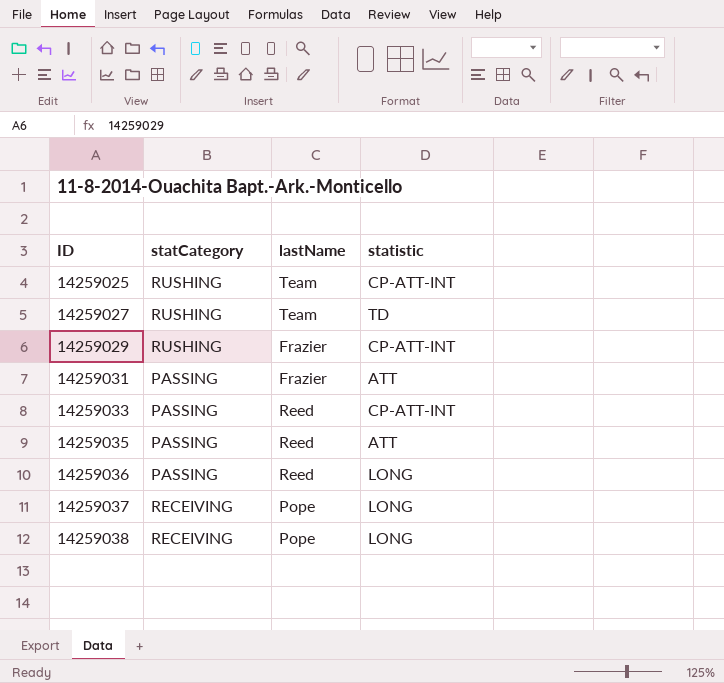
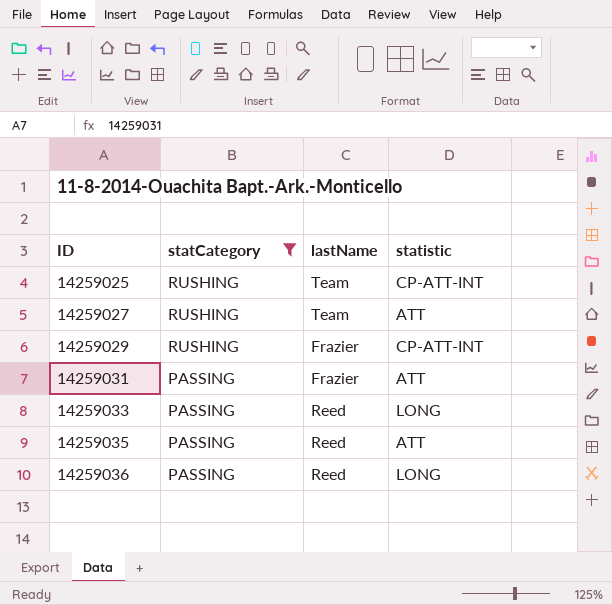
filter: none -> statCategory != RECEIVING
14259027 | statistic: TD -> ATT
14259033 | statistic: CP-ATT-INT -> LONG

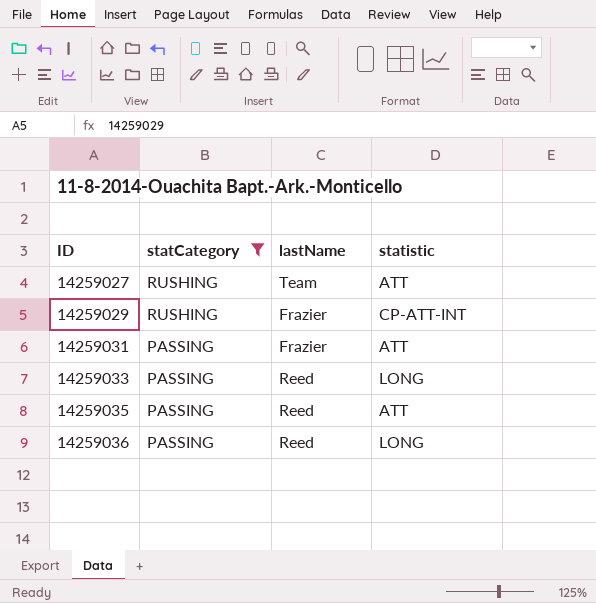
row 14259025: RUSHING | Team | CP-ATT-INT -> none

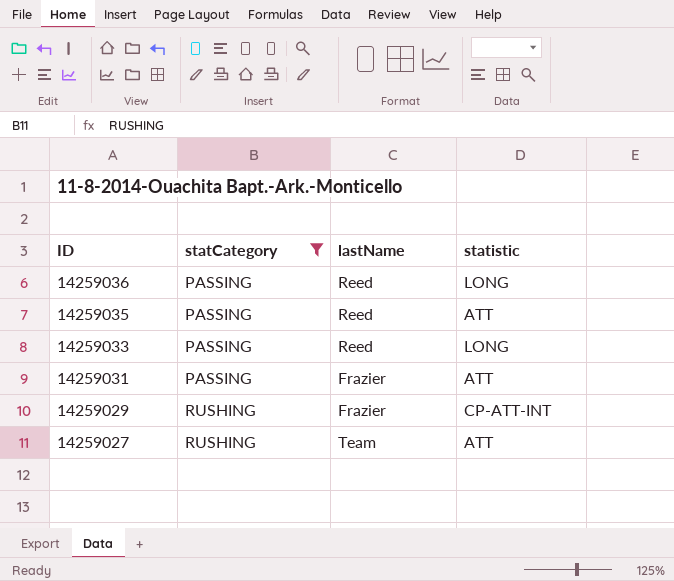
row order: ID ascending -> ID descending

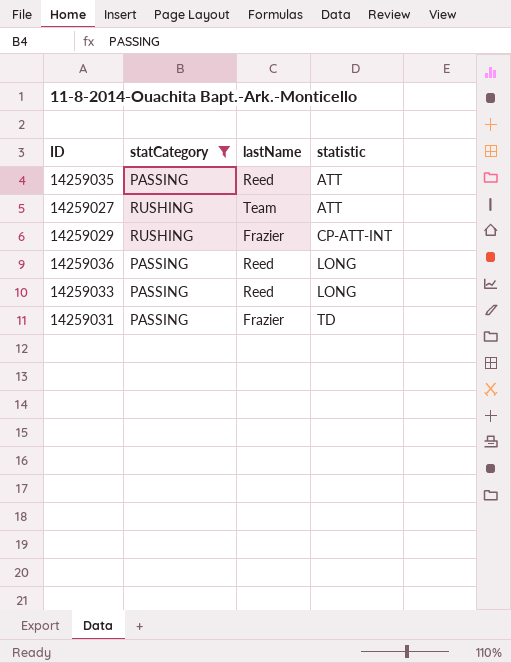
row order: ID descending -> statistic ascending
14259031 | statistic: ATT -> TD

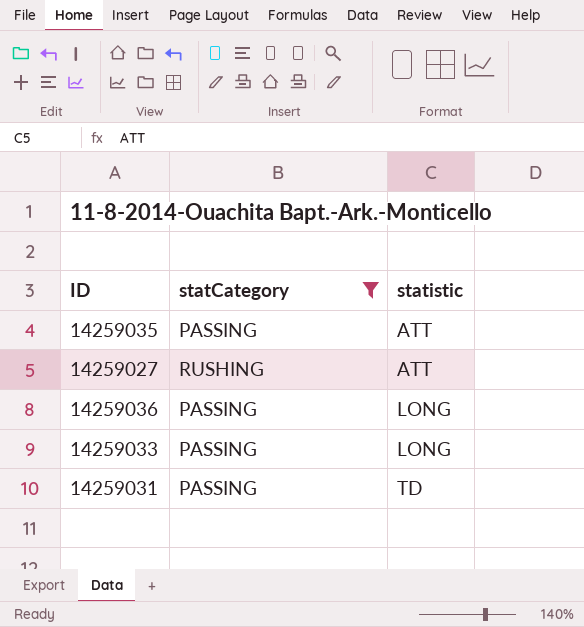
column lastName | position: 3 -> none
row 14259029: RUSHING | Frazier | CP-ATT-INT -> none

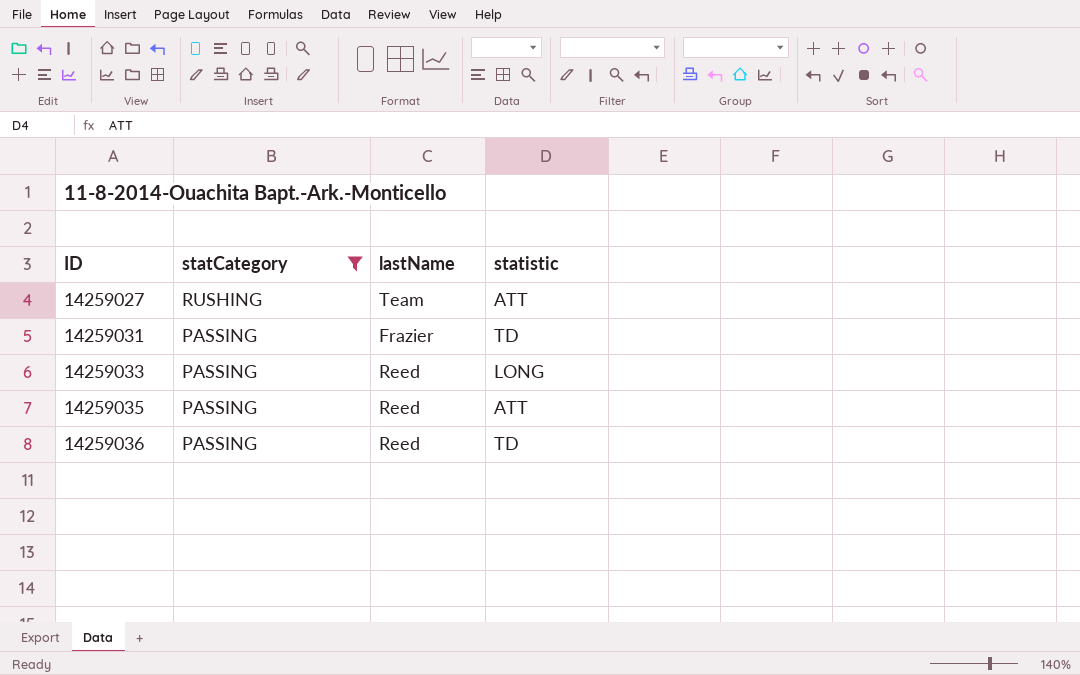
row order: statistic ascending -> ID ascending
column lastName | position: none -> 3
14259036 | statistic: LONG -> TD

